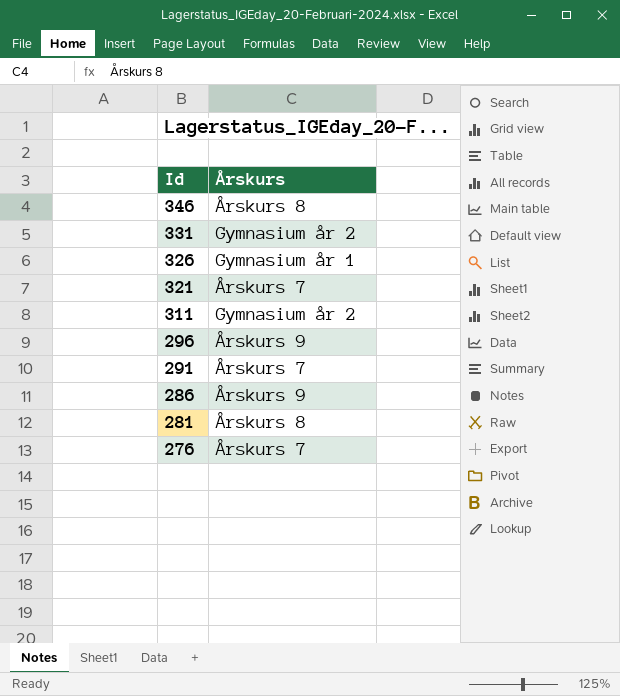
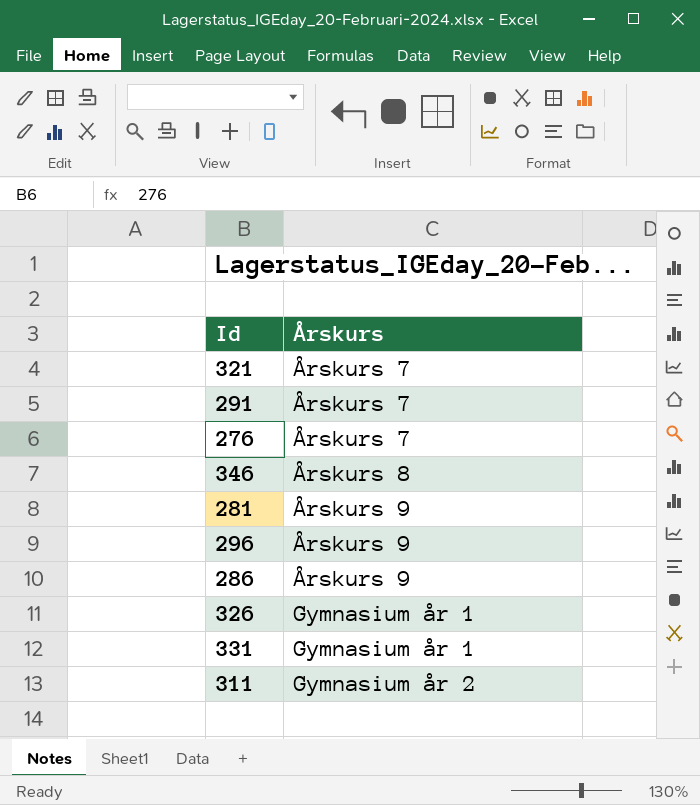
row order: Id descending -> Årskurs ascending
281 | Årskurs: Årskurs 8 -> Årskurs 9
331 | Årskurs: Gymnasium år 2 -> Gymnasium år 1

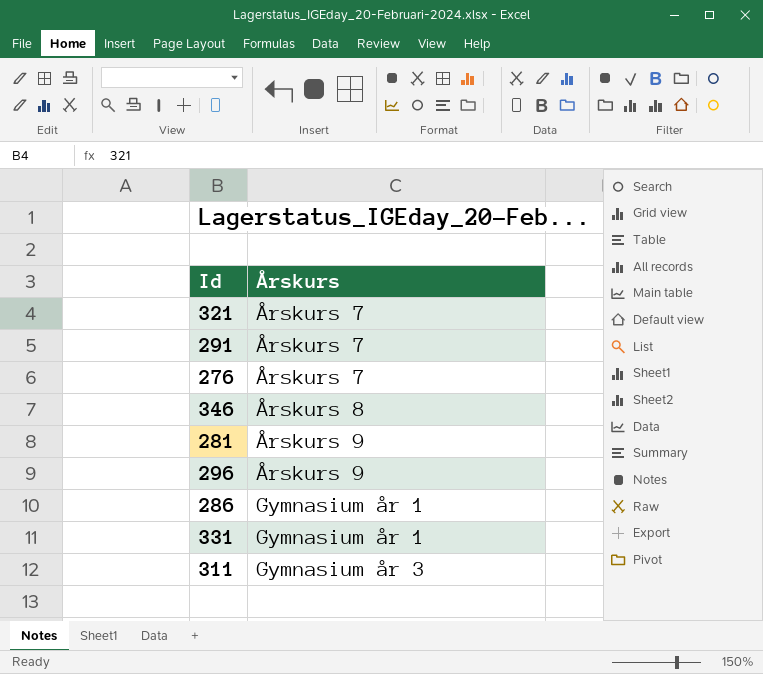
row 326: Gymnasium år 1 -> none
286 | Årskurs: Årskurs 9 -> Gymnasium år 1
311 | Årskurs: Gymnasium år 2 -> Gymnasium år 3

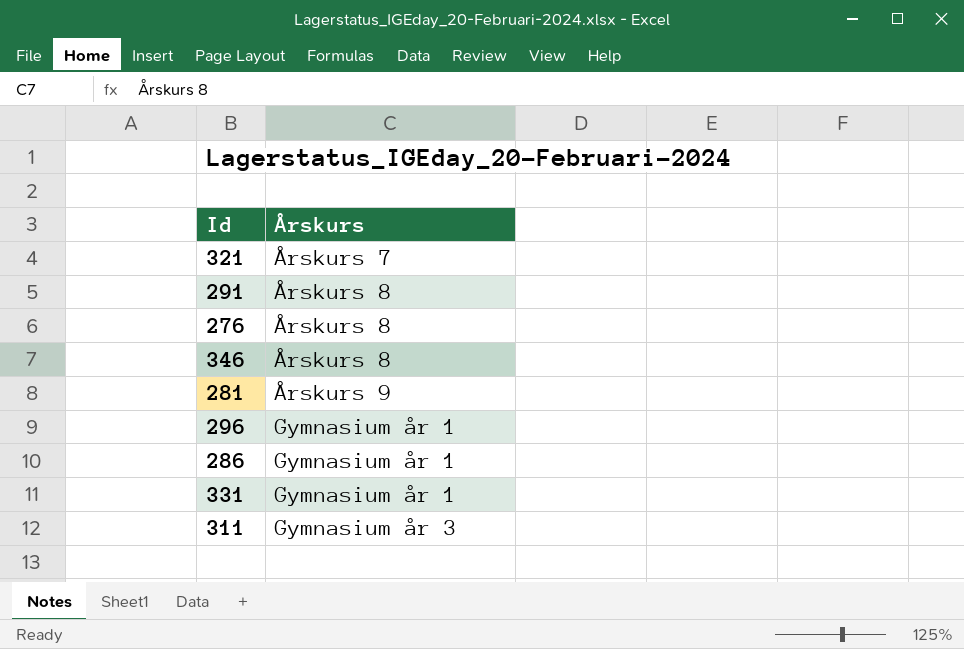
291 | Årskurs: Årskurs 7 -> Årskurs 8
276 | Årskurs: Årskurs 7 -> Årskurs 8
296 | Årskurs: Årskurs 9 -> Gymnasium år 1

